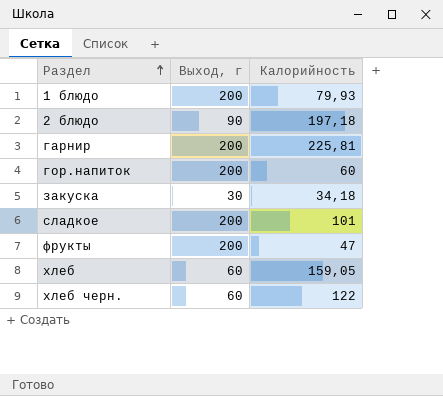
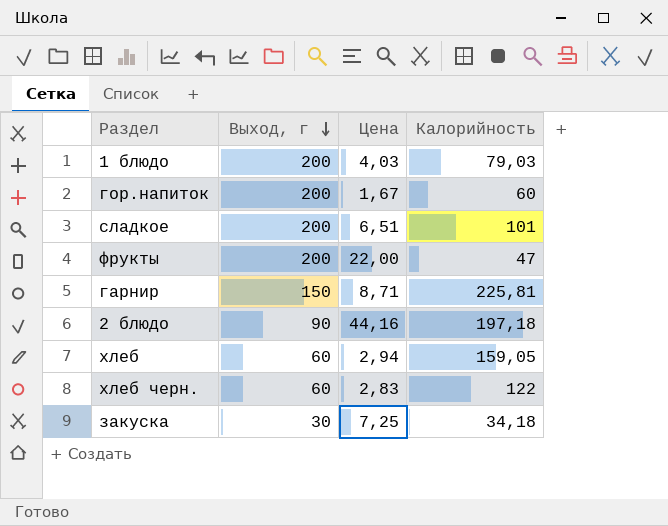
row order: Раздел ascending -> Выход, г descending
column Цена | position: none -> 3
1 блюдо | Калорийность: 79,93 -> 79,03
гарнир | Выход, г: 200 -> 150

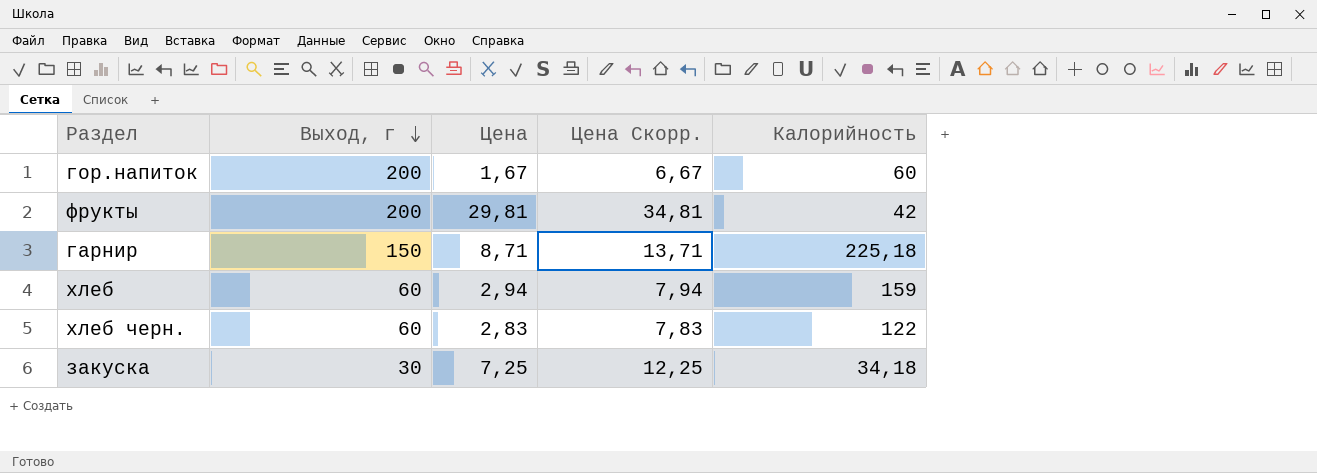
column Цена Скорр. | formula: none -> [Цена] + 5
row 1 блюдо: 200 | 4,03 | 79,03 -> none
row сладкое: 200 | 6,51 | 101 -> none
row 2 блюдо: 90 | 44,16 | 197,18 -> none
фрукты | Цена: 22,00 -> 29,81
фрукты | Калорийность: 47 -> 42
гарнир | Калорийность: 225,81 -> 225,18
хлеб | Калорийность: 159,05 -> 159

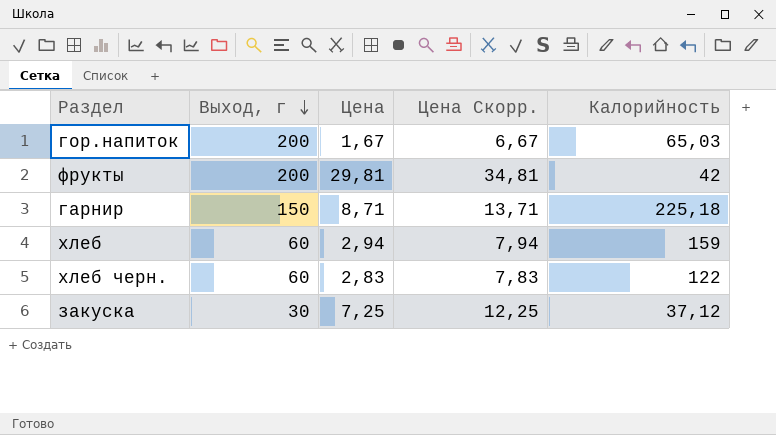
гор.напиток | Калорийность: 60 -> 65,03
закуска | Калорийность: 34,18 -> 37,12

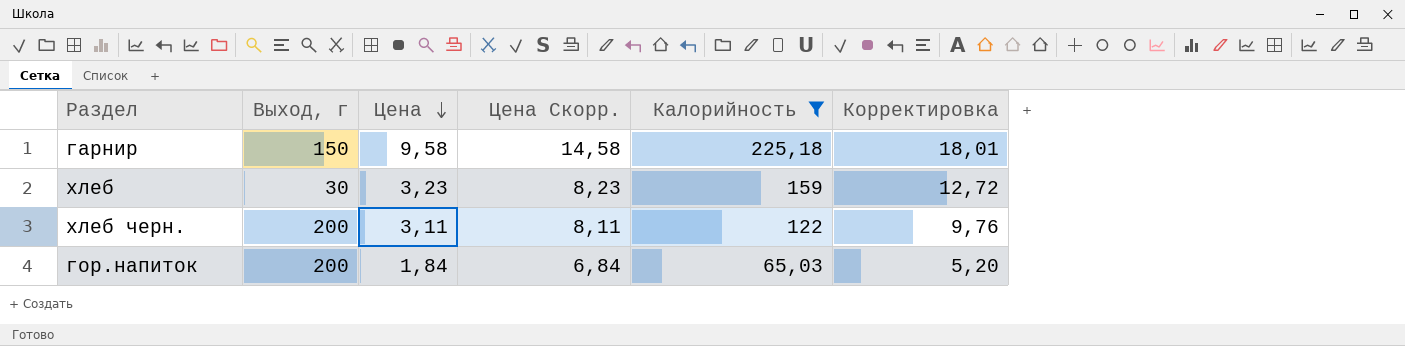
filter: none -> Калорийность >= 65,03
row order: Выход, г descending -> Цена descending
column Корректировка | formula: none -> [Калорийность] * 0,08
гарнир | Цена: 8,71 -> 9,58
гарнир | Цена Скорр.: 13,71 -> 14,58
хлеб | Выход, г: 60 -> 30
хлеб | Цена: 2,94 -> 3,23
хлеб | Цена Скорр.: 7,94 -> 8,23
хлеб черн. | Выход, г: 60 -> 200
хлеб черн. | Цена: 2,83 -> 3,11
хлеб черн. | Цена Скорр.: 7,83 -> 8,11
гор.напиток | Цена: 1,67 -> 1,84
гор.напиток | Цена Скорр.: 6,67 -> 6,84

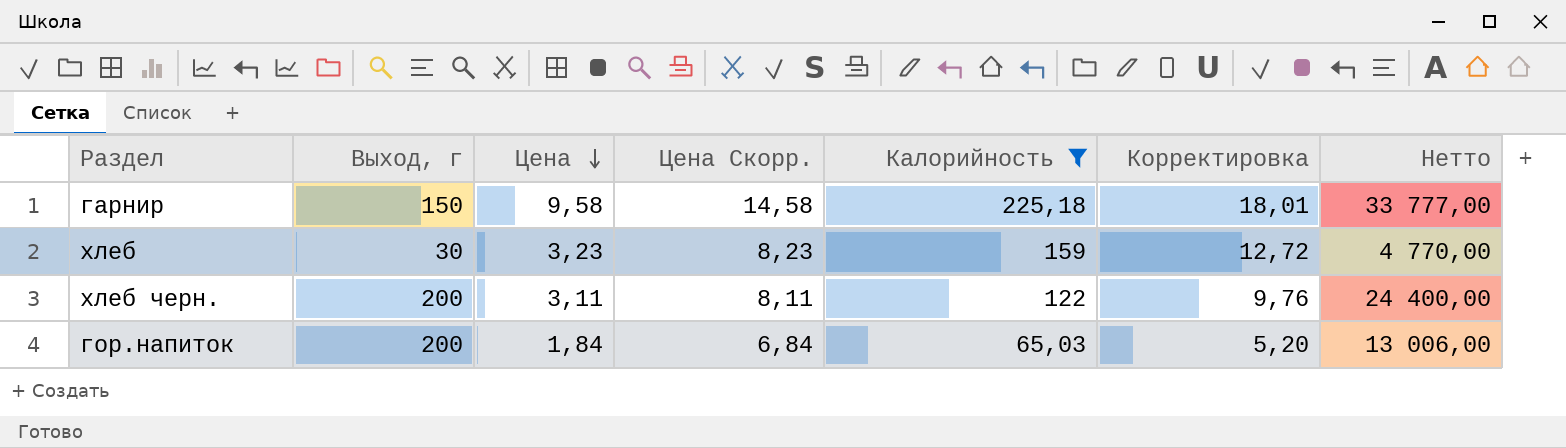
column Нетто | formula: none -> [Выход, г] * [Калорийность]

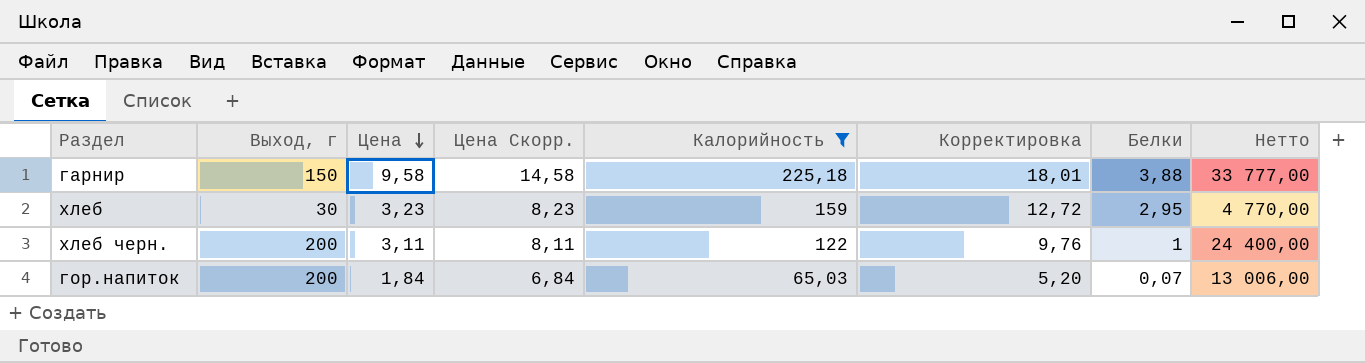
column Белки | position: none -> 7

